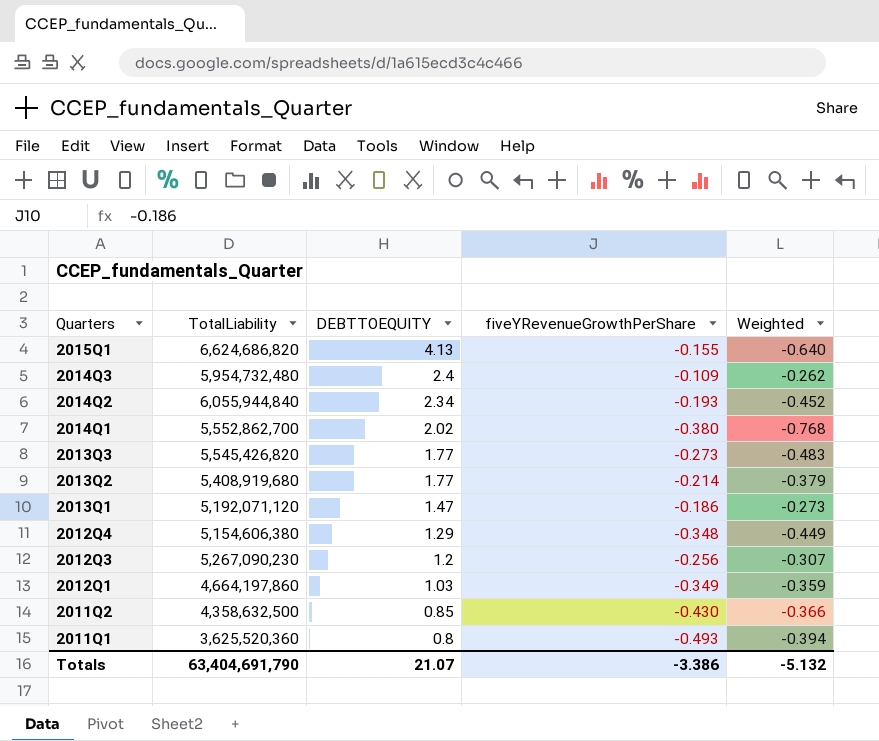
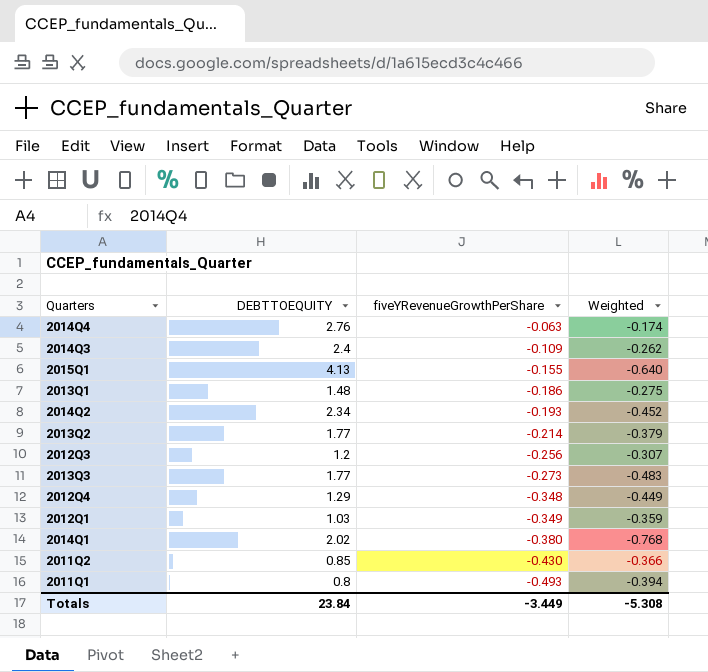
row order: Quarters descending -> fiveYRevenueGrowthPerShare descending
column TotalLiability | position: 2 -> none
row 2014Q4: none -> 2.76 | -0.063 | -0.174
2013Q1 | DEBTTOEQUITY: 1.47 -> 1.48
2013Q1 | Weighted: -0.273 -> -0.275
Totals | DEBTTOEQUITY: 21.07 -> 23.84
Totals | fiveYRevenueGrowthPerShare: -3.386 -> -3.449
Totals | Weighted: -5.132 -> -5.308

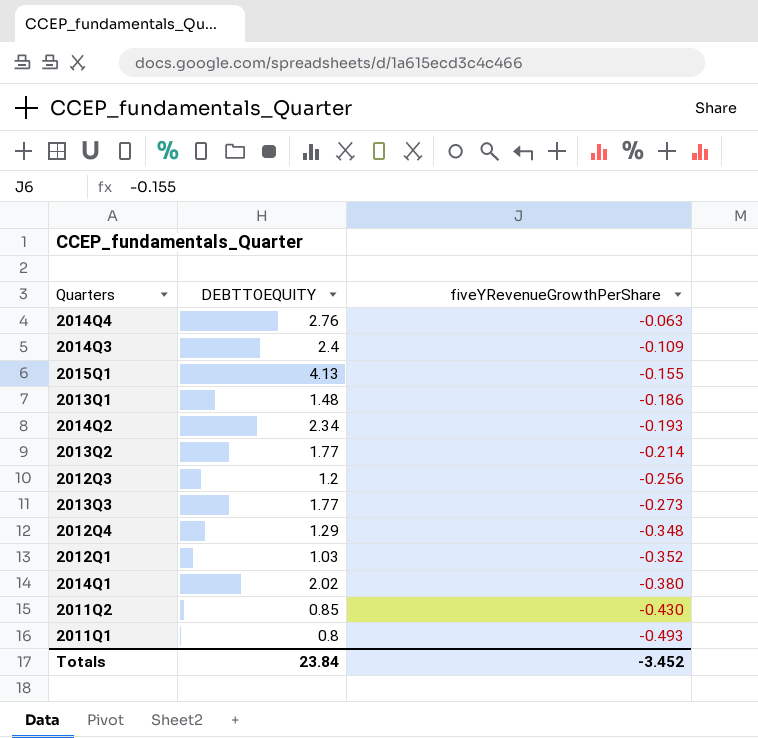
column Weighted | formula: [DEBTTOEQUITY] * [fiveYRevenueGrowthPerShare] -> none
2012Q1 | fiveYRevenueGrowthPerShare: -0.349 -> -0.352
Totals | fiveYRevenueGrowthPerShare: -3.449 -> -3.452

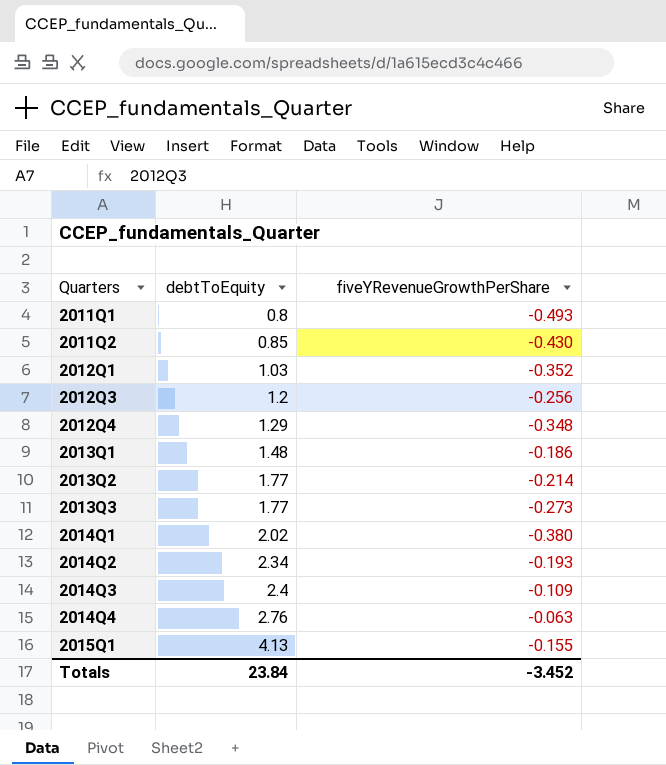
row order: fiveYRevenueGrowthPerShare descending -> Quarters ascending
column name: DEBTTOEQUITY -> debtToEquity

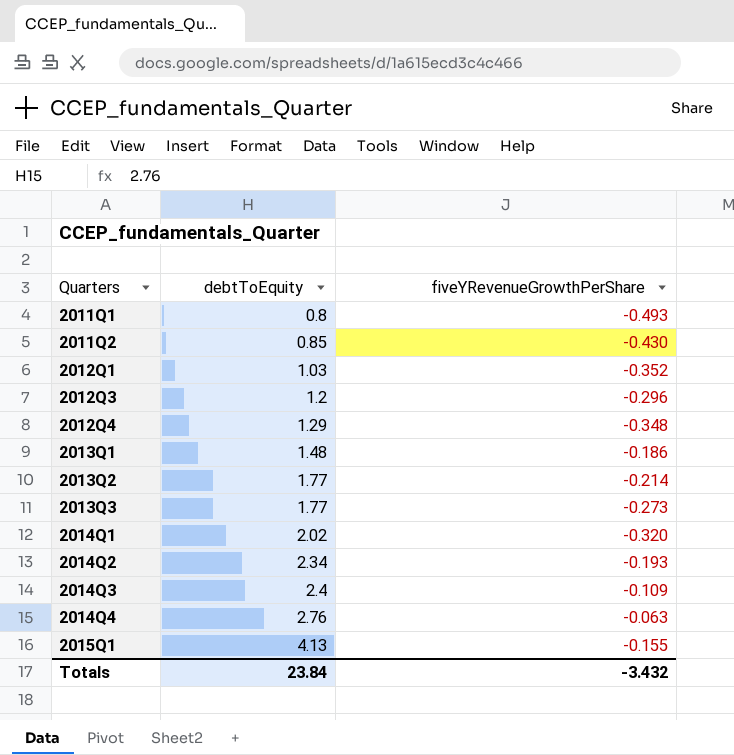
2012Q3 | fiveYRevenueGrowthPerShare: -0.256 -> -0.296
2014Q1 | fiveYRevenueGrowthPerShare: -0.380 -> -0.320
Totals | fiveYRevenueGrowthPerShare: -3.452 -> -3.432

